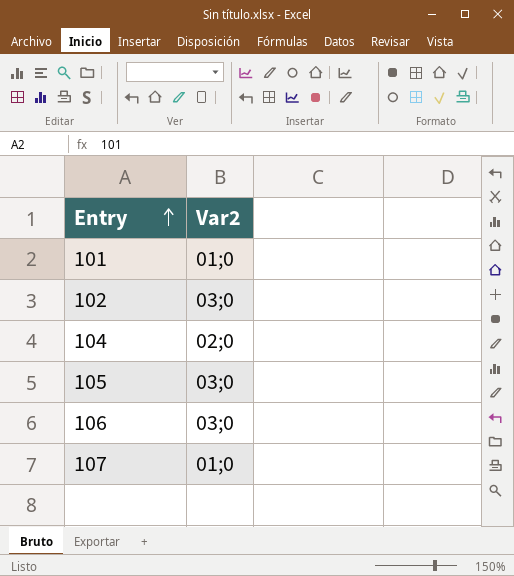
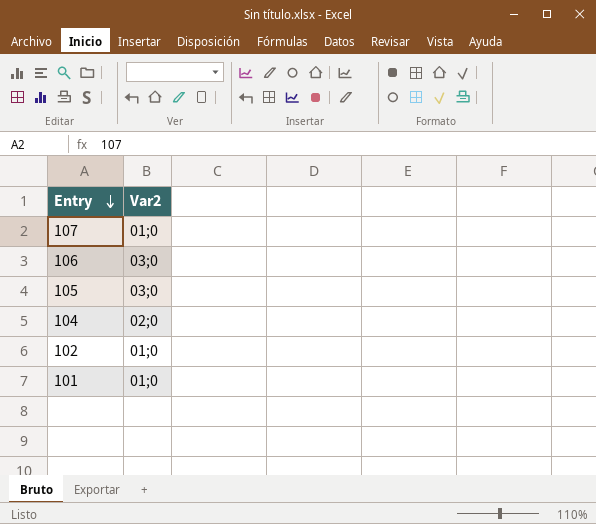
row order: Entry ascending -> Entry descending
102 | Var2: 03;0 -> 01;0

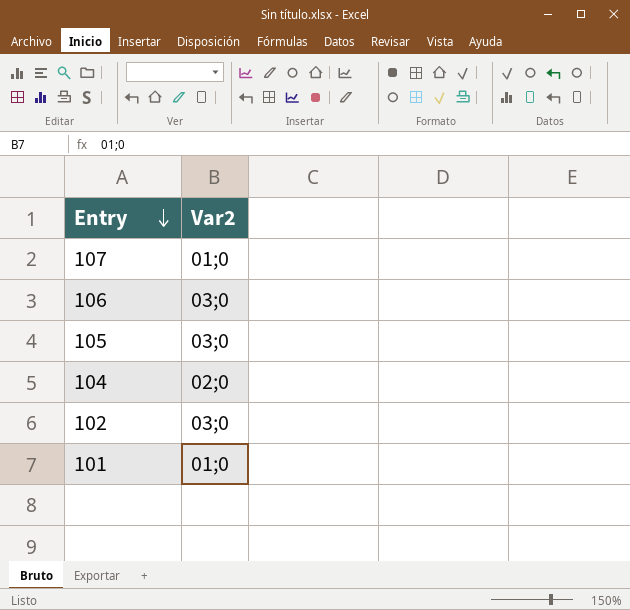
102 | Var2: 01;0 -> 03;0

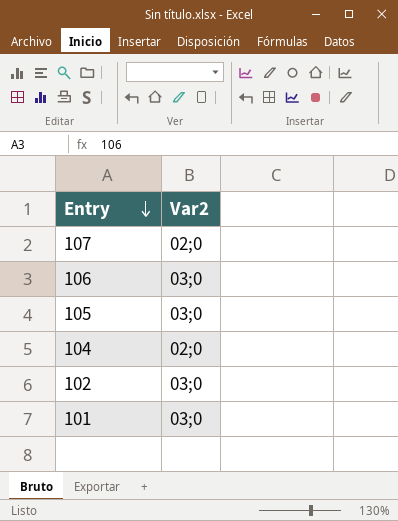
107 | Var2: 01;0 -> 02;0
101 | Var2: 01;0 -> 03;0

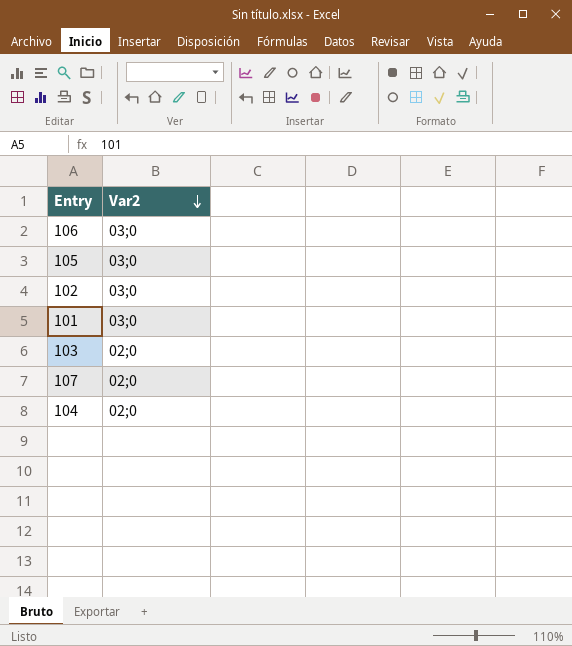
row order: Entry descending -> Var2 descending
row 103: none -> 02;0

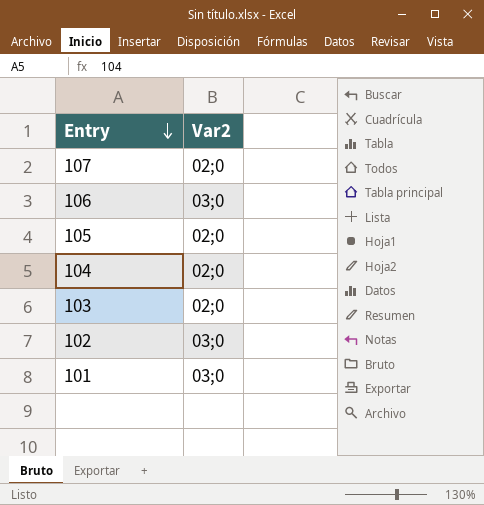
row order: Var2 descending -> Entry descending
105 | Var2: 03;0 -> 02;0

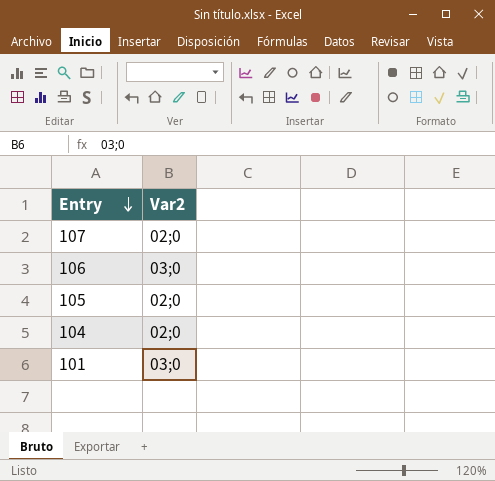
row 103: 02;0 -> none
row 102: 03;0 -> none

